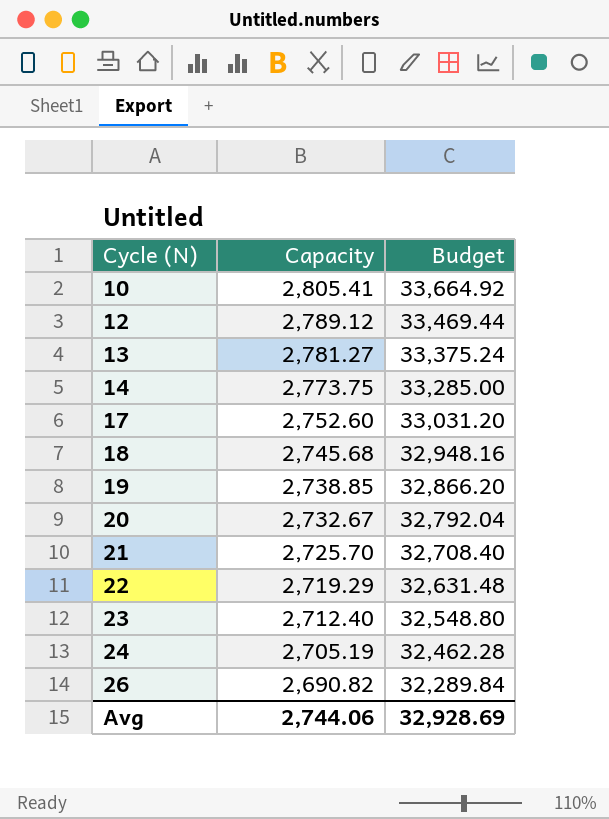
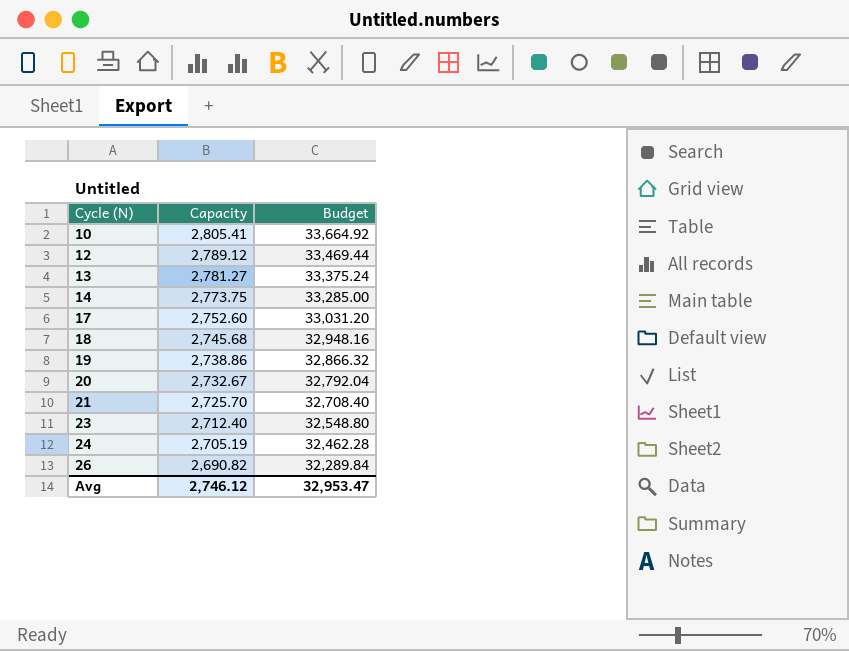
row 22: 2,719.29 | 32,631.48 -> none
19 | Capacity: 2,738.85 -> 2,738.86
19 | Budget: 32,866.20 -> 32,866.32
Avg | Capacity: 2,744.06 -> 2,746.12
Avg | Budget: 32,928.69 -> 32,953.47

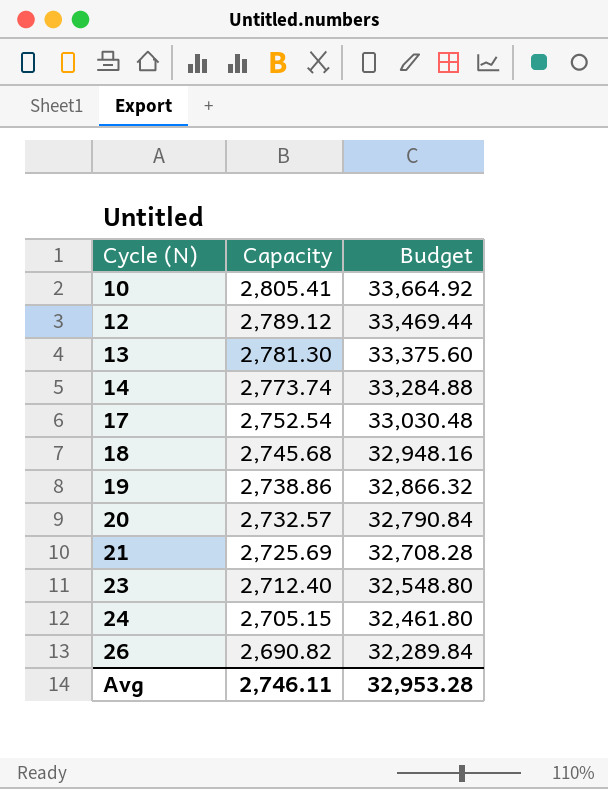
13 | Capacity: 2,781.27 -> 2,781.30
13 | Budget: 33,375.24 -> 33,375.60
14 | Capacity: 2,773.75 -> 2,773.74
14 | Budget: 33,285.00 -> 33,284.88
17 | Capacity: 2,752.60 -> 2,752.54
17 | Budget: 33,031.20 -> 33,030.48
20 | Capacity: 2,732.67 -> 2,732.57
20 | Budget: 32,792.04 -> 32,790.84
21 | Capacity: 2,725.70 -> 2,725.69
21 | Budget: 32,708.40 -> 32,708.28
24 | Capacity: 2,705.19 -> 2,705.15
24 | Budget: 32,462.28 -> 32,461.80
Avg | Capacity: 2,746.12 -> 2,746.11
Avg | Budget: 32,953.47 -> 32,953.28

